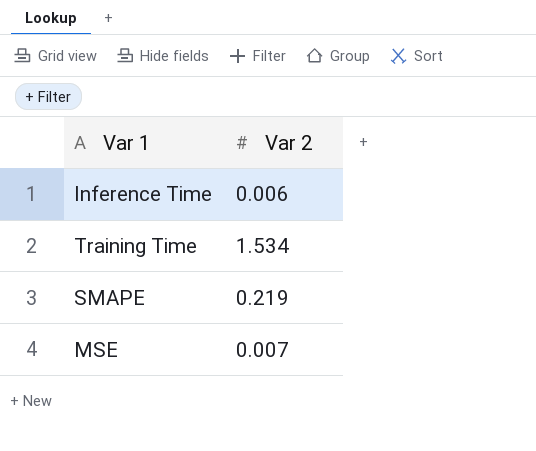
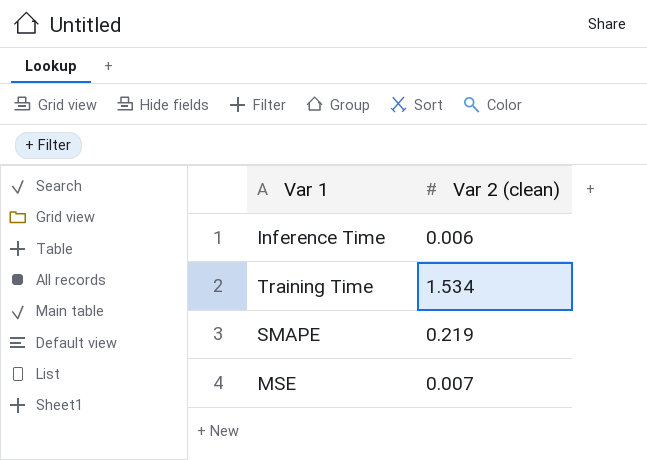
column name: Var 2 -> Var 2 (clean)

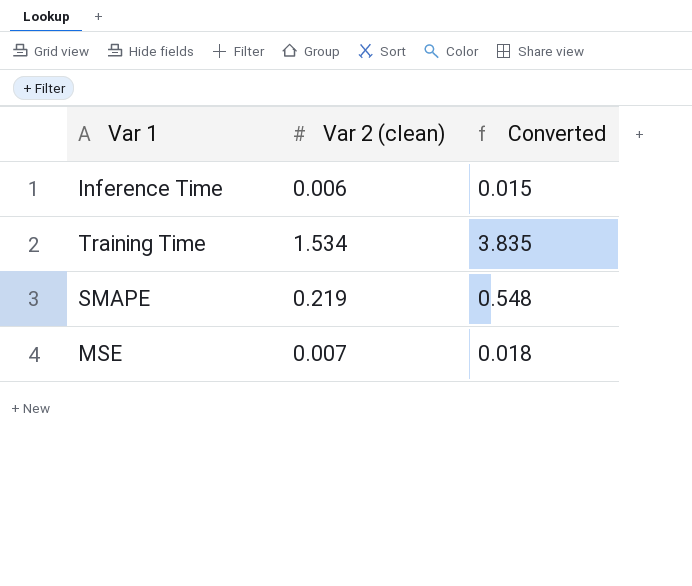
column Converted | formula: none -> [Var 2 (clean)] * 2.5

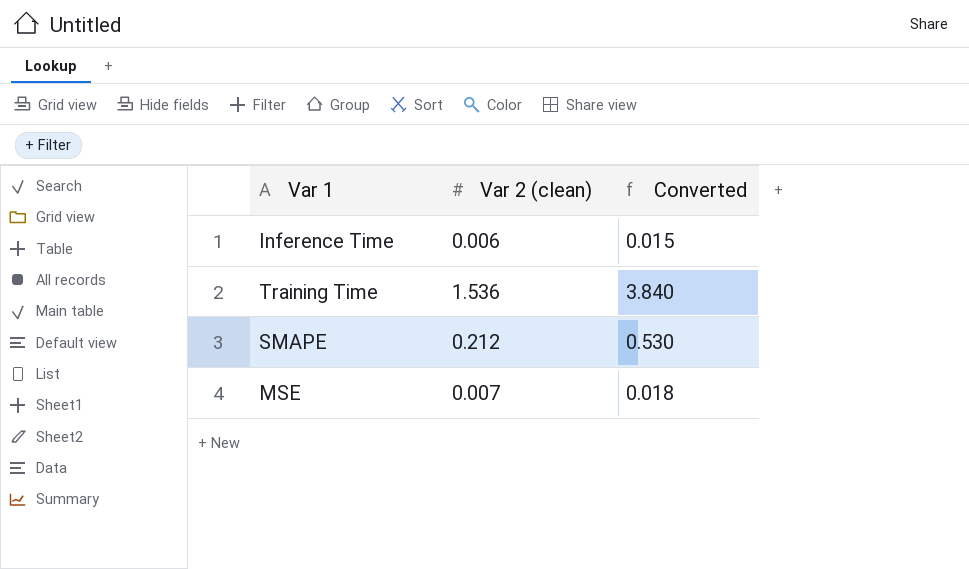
Training Time | Var 2 (clean): 1.534 -> 1.536
Training Time | Converted: 3.835 -> 3.840
SMAPE | Var 2 (clean): 0.219 -> 0.212
SMAPE | Converted: 0.548 -> 0.530

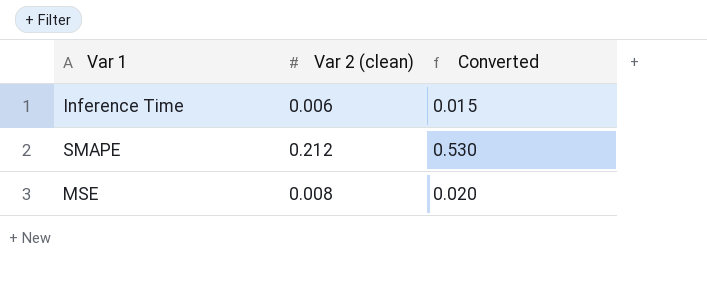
row Training Time: 1.536 | 3.840 -> none
MSE | Var 2 (clean): 0.007 -> 0.008
MSE | Converted: 0.018 -> 0.020

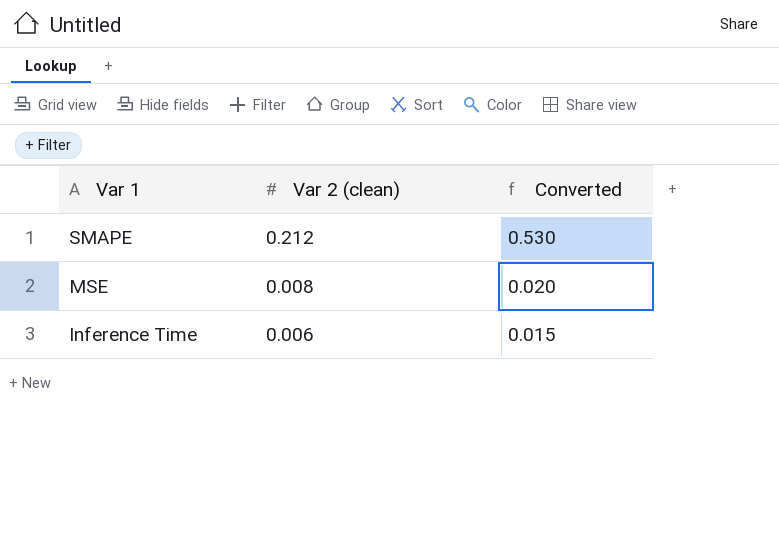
row order: none -> Var 1 descending

